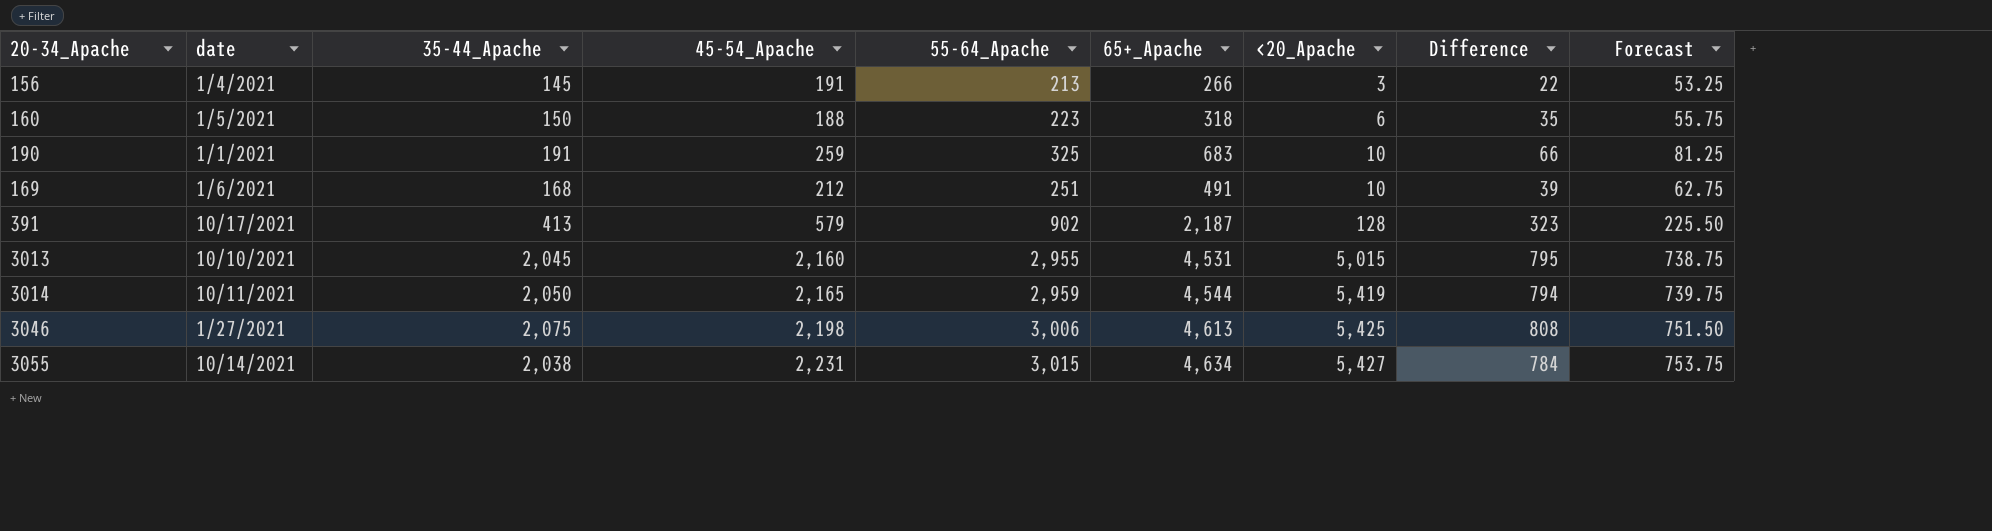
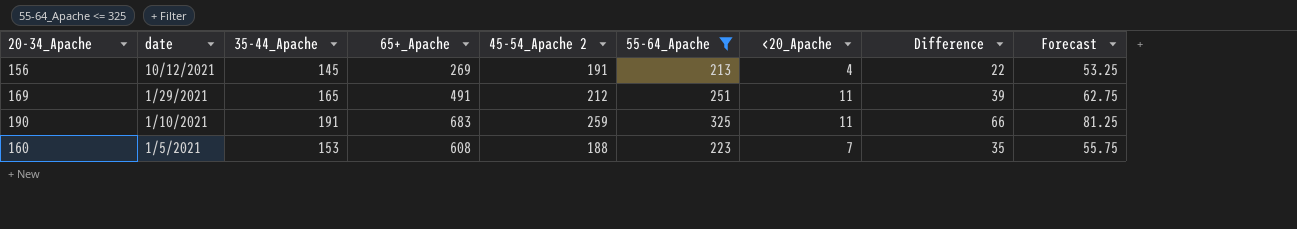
filter: none -> 55-64_Apache <= 325
row order: <20_Apache ascending -> date descending
column 65+_Apache | position: 6 -> 4
column name: 45-54_Apache -> 45-54_Apache 2
156 | date: 1/4/2021 -> 10/12/2021
156 | 65+_Apache: 266 -> 269
156 | <20_Apache: 3 -> 4
169 | date: 1/6/2021 -> 1/29/2021
169 | 35-44_Apache: 168 -> 165
169 | <20_Apache: 10 -> 11
190 | date: 1/1/2021 -> 1/10/2021
190 | <20_Apache: 10 -> 11
160 | 35-44_Apache: 150 -> 153
160 | 65+_Apache: 318 -> 608
160 | <20_Apache: 6 -> 7

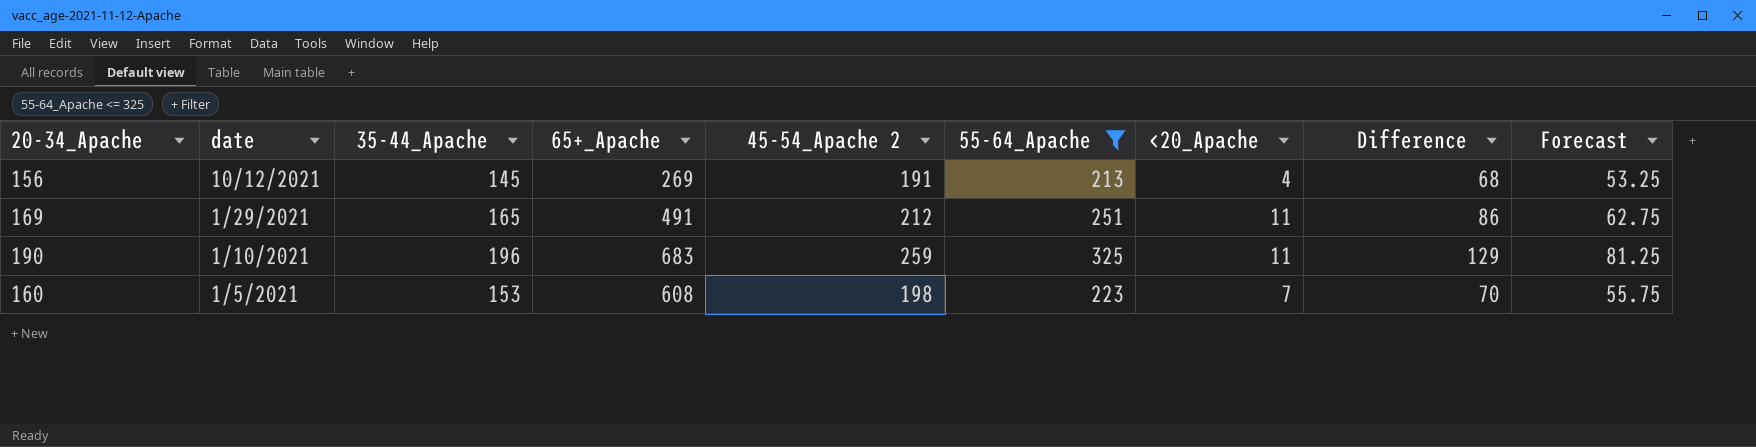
column Difference | formula: [55-64_Apache] - [45-54_Apache 2] -> [55-64_Apache] - [35-44_Apache]
190 | 35-44_Apache: 191 -> 196
160 | 45-54_Apache 2: 188 -> 198

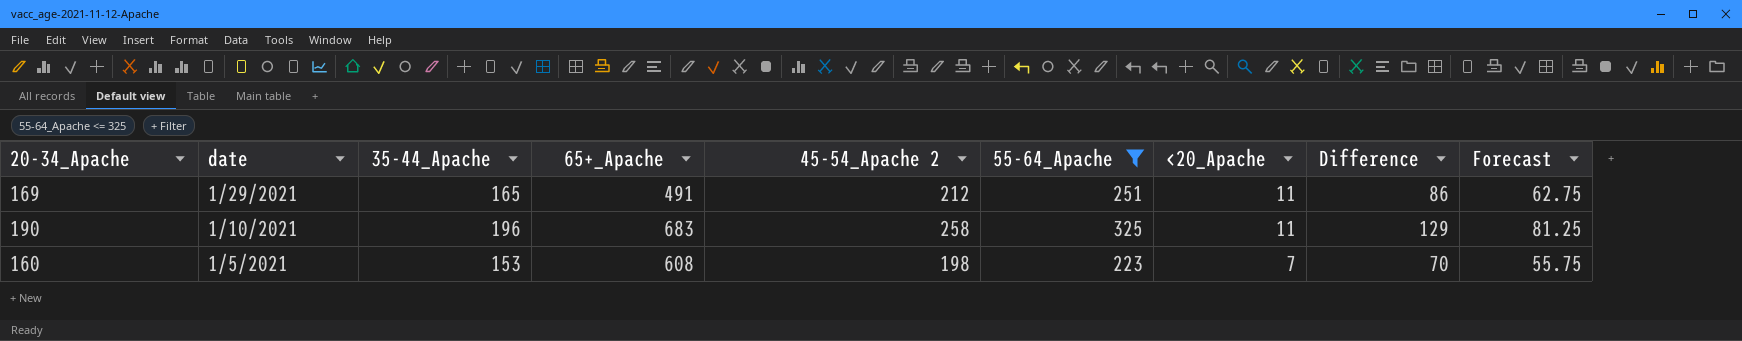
row 156: 10/12/2021 | 145 | 269 | 191 | 213 | 4 | 68 | 53.25 -> none
190 | 45-54_Apache 2: 259 -> 258

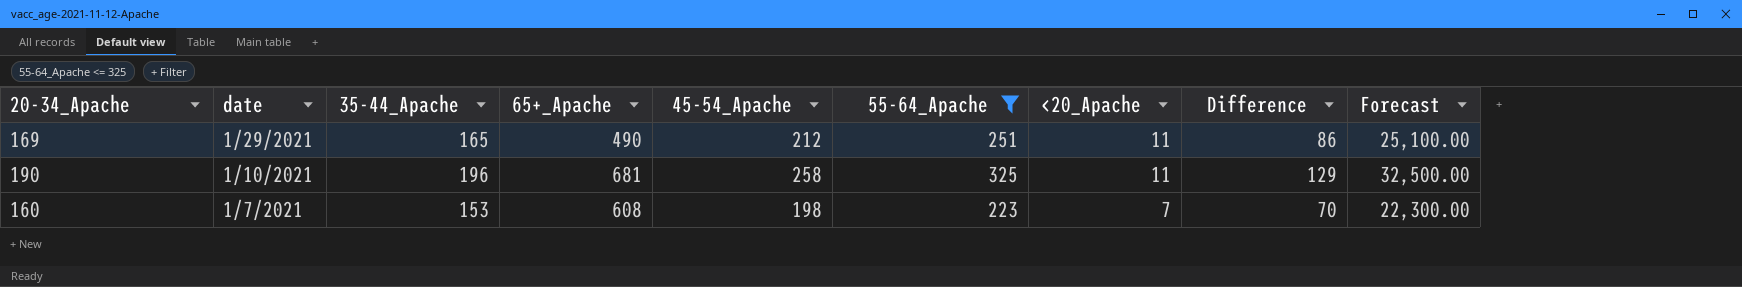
column name: 45-54_Apache 2 -> 45-54_Apache
column Forecast | formula: [55-64_Apache] * 0.25 -> [55-64_Apache] * 100
169 | 65+_Apache: 491 -> 490
190 | 65+_Apache: 683 -> 681
160 | date: 1/5/2021 -> 1/7/2021

